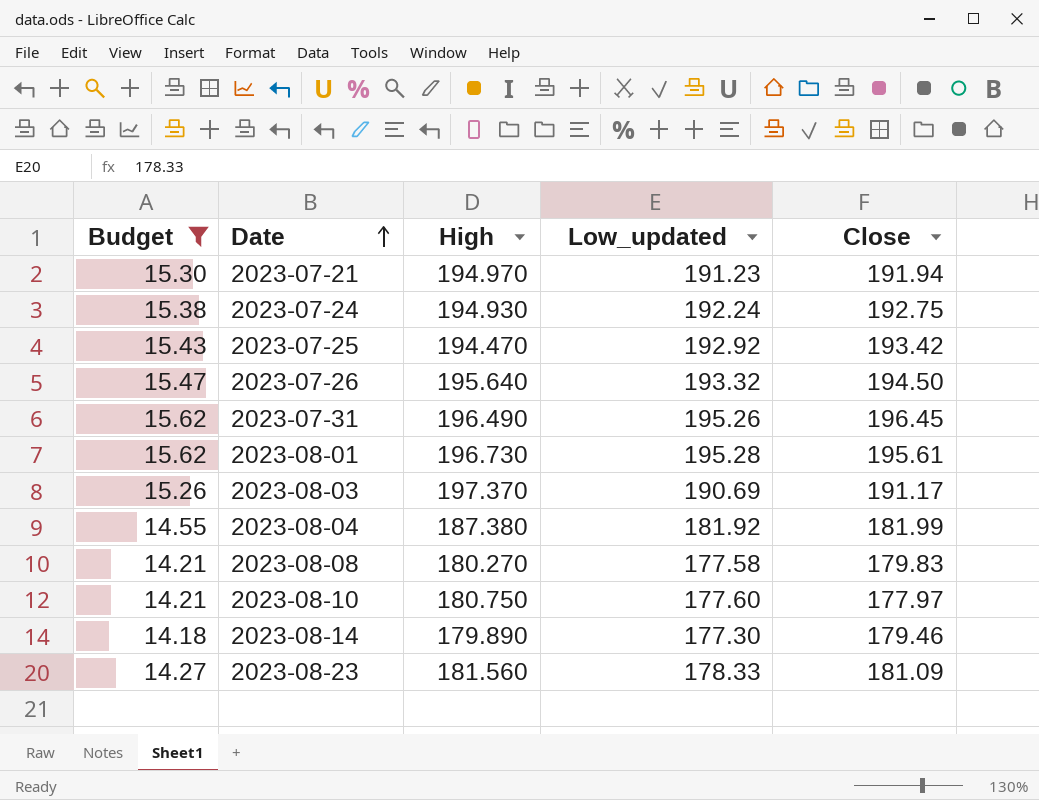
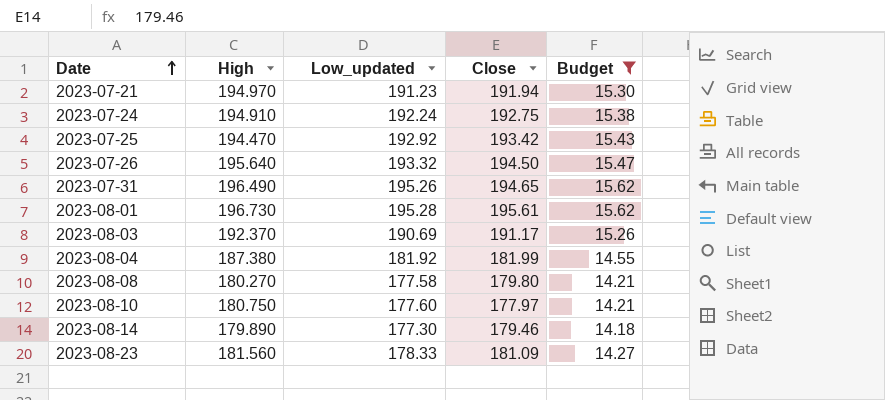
column Budget | position: 1 -> 5
2023-07-24 | High: 194.930 -> 194.910
2023-07-31 | Close: 196.45 -> 194.65
2023-08-03 | High: 197.370 -> 192.370
2023-08-08 | Close: 179.83 -> 179.80

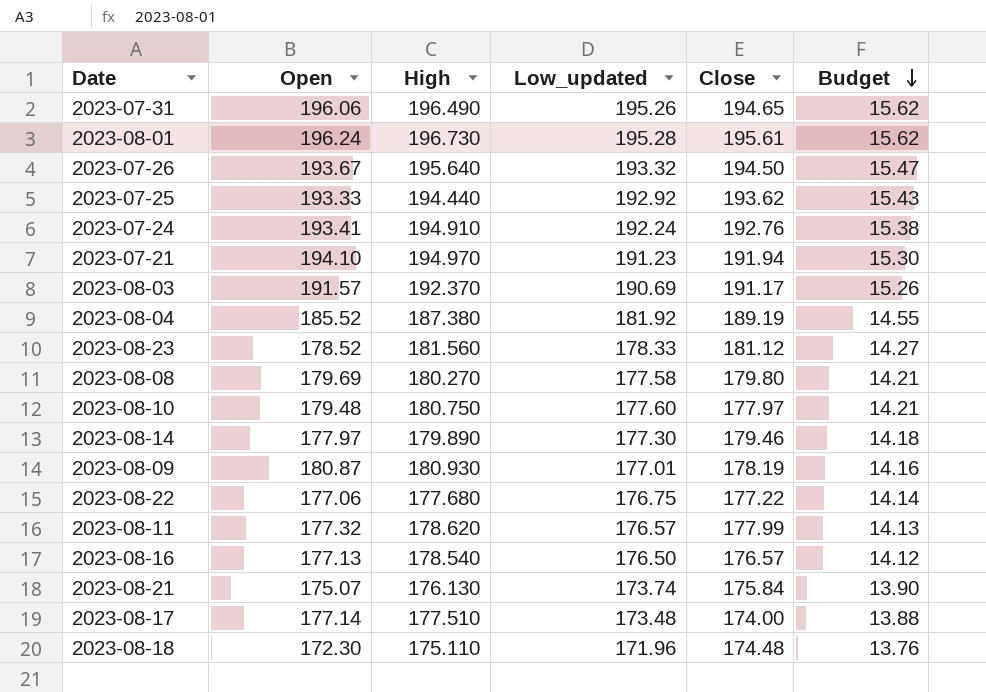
filter: Budget >= 14.18 -> none
row order: Date ascending -> Budget descending
column Open | position: none -> 2
2023-07-25 | High: 194.470 -> 194.440
2023-07-25 | Close: 193.42 -> 193.62
2023-07-24 | Close: 192.75 -> 192.76
2023-08-04 | Close: 181.99 -> 189.19
2023-08-23 | Close: 181.09 -> 181.12

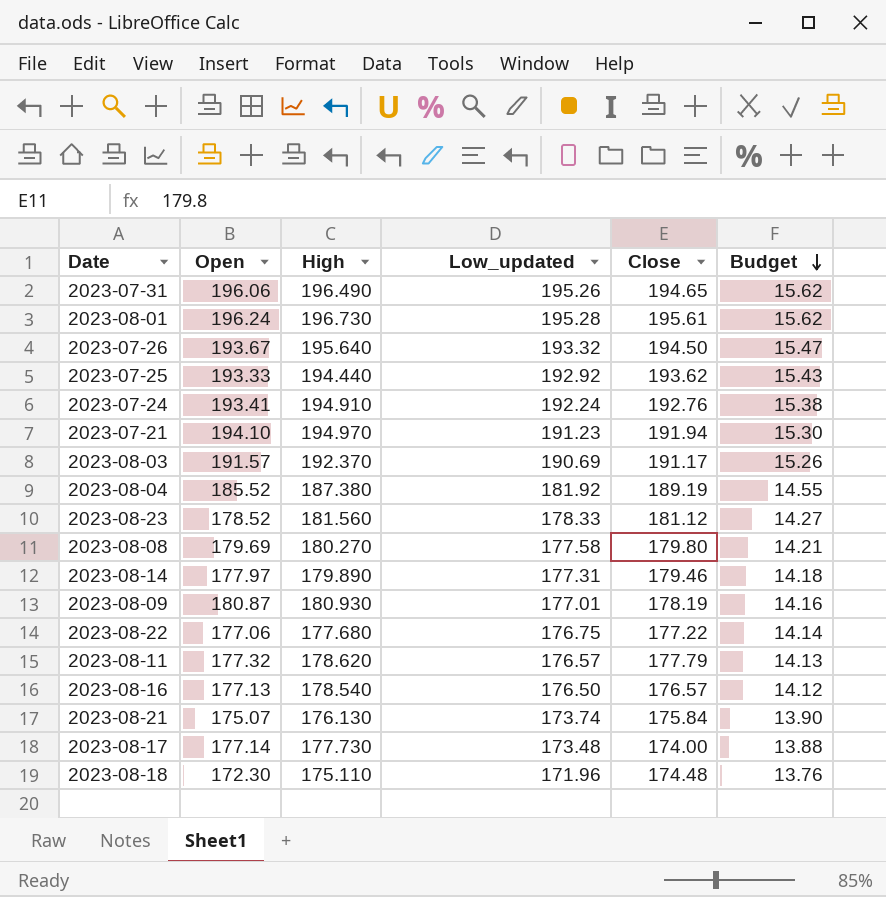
row 2023-08-10: 179.48 | 180.750 | 177.60 | 177.97 | 14.21 -> none
2023-08-14 | Low_updated: 177.30 -> 177.31
2023-08-11 | Close: 177.99 -> 177.79
2023-08-17 | High: 177.510 -> 177.730

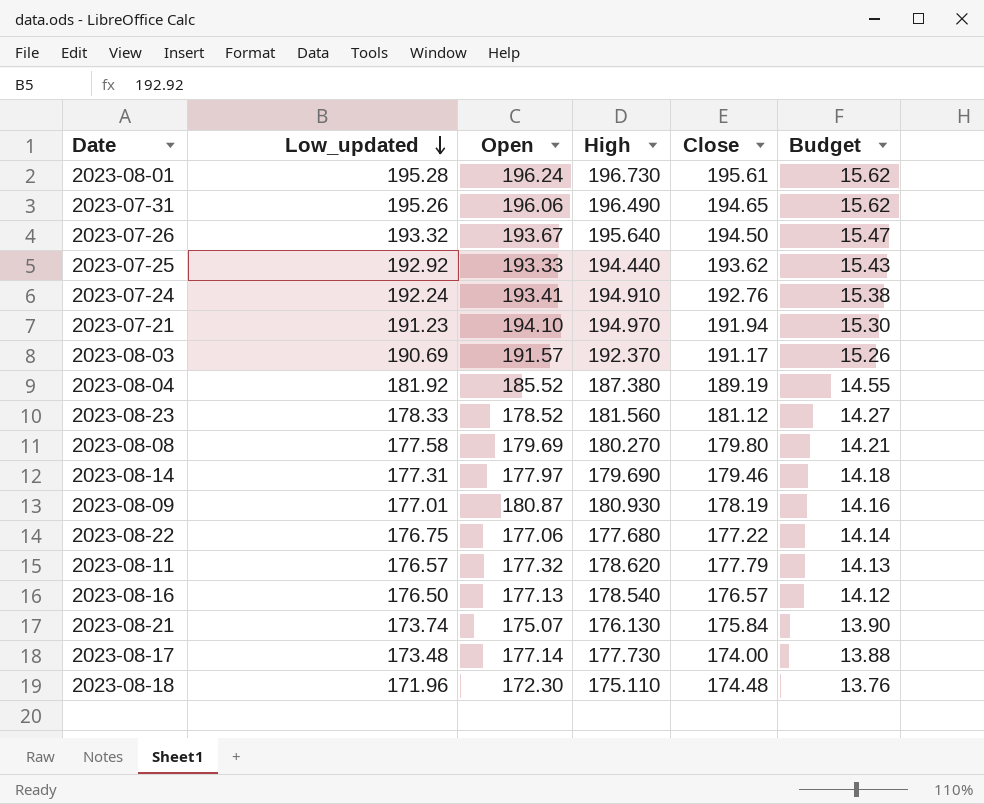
row order: Budget descending -> Low_updated descending
column Low_updated | position: 4 -> 2
2023-08-14 | High: 179.890 -> 179.690

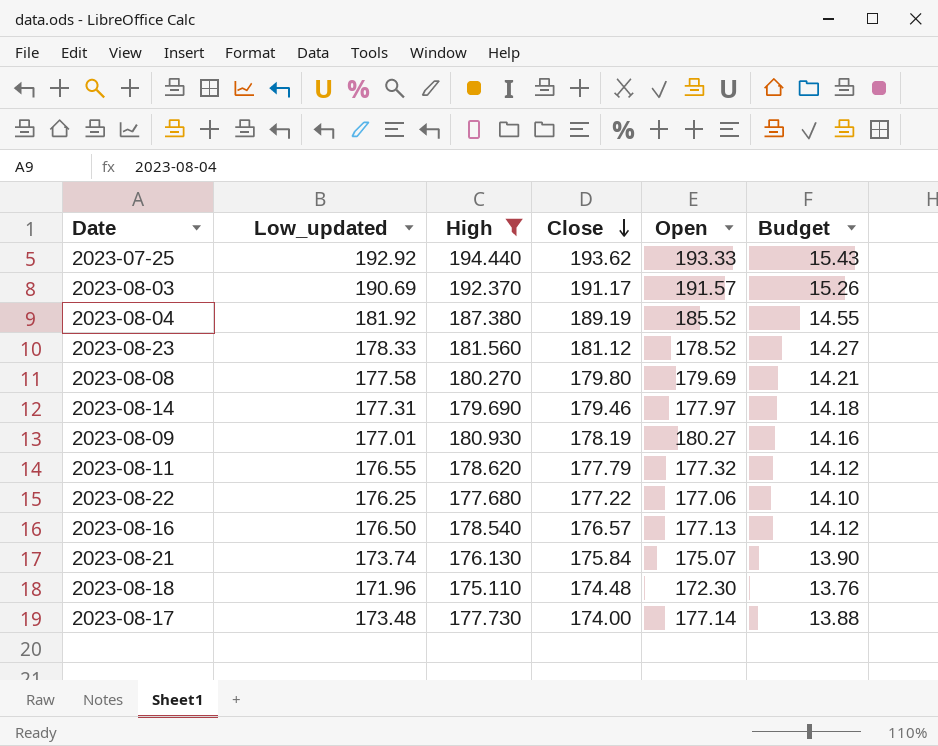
filter: none -> High <= 194.440
row order: Low_updated descending -> Close descending
column Open | position: 3 -> 5
2023-08-09 | Open: 180.87 -> 180.27
2023-08-11 | Low_updated: 176.57 -> 176.55
2023-08-11 | Budget: 14.13 -> 14.12
2023-08-22 | Low_updated: 176.75 -> 176.25
2023-08-22 | Budget: 14.14 -> 14.10

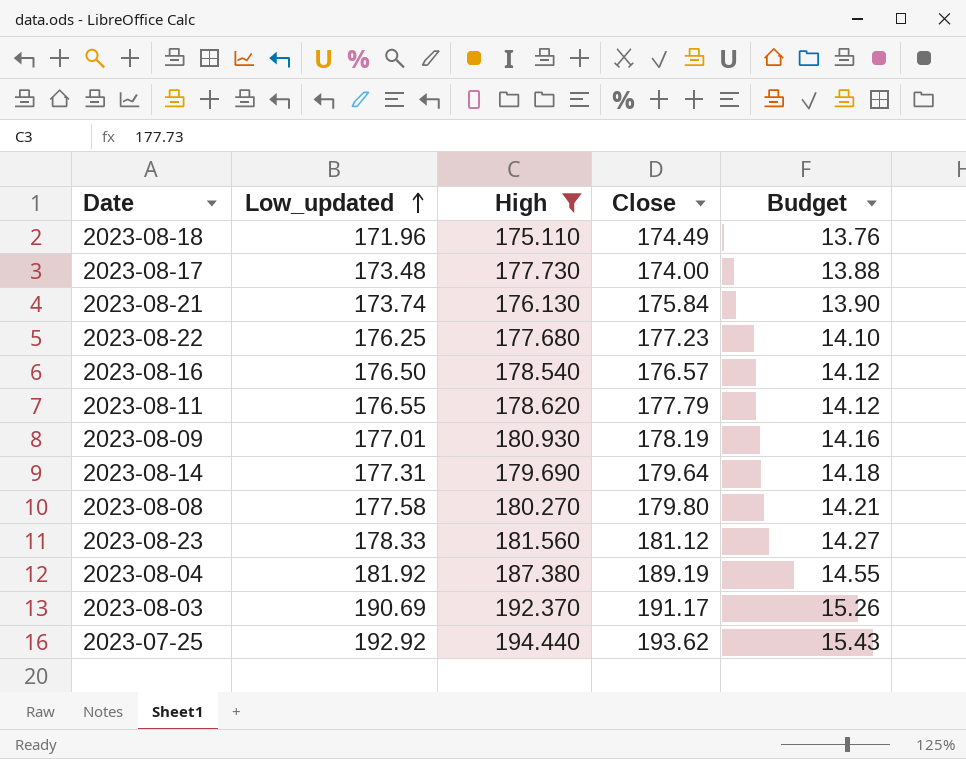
row order: Close descending -> Low_updated ascending
column Open | position: 5 -> none
2023-08-18 | Close: 174.48 -> 174.49
2023-08-22 | Close: 177.22 -> 177.23
2023-08-14 | Close: 179.46 -> 179.64

